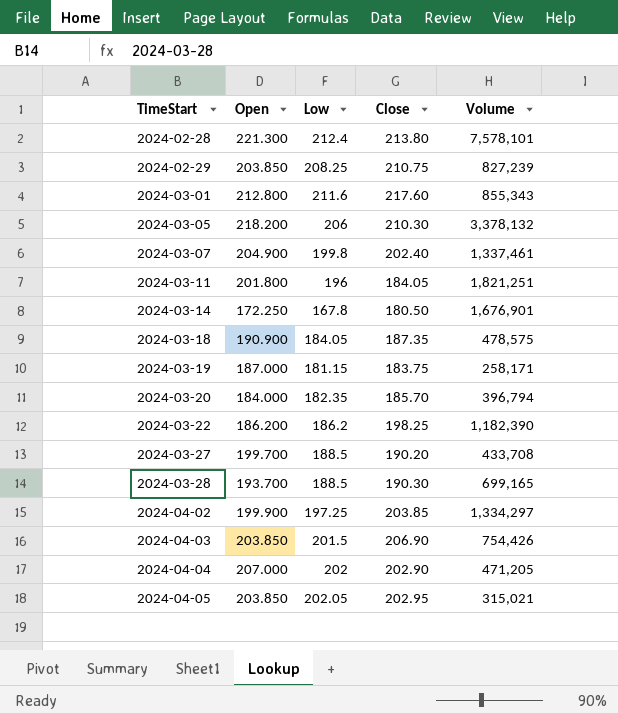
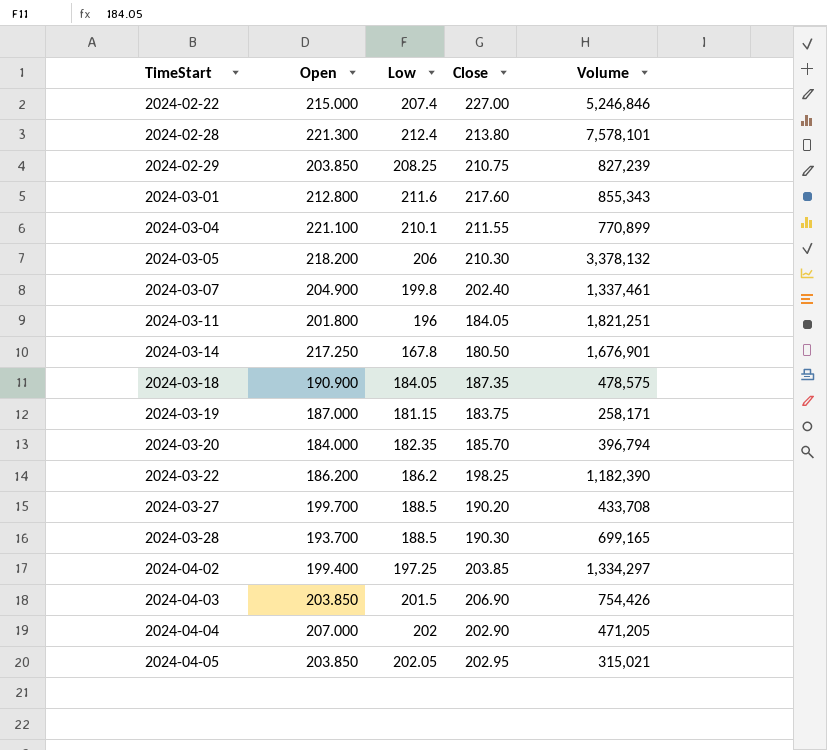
row 2024-02-22: none -> 215.000 | 207.4 | 227.00 | 5,246,846
row 2024-03-04: none -> 221.100 | 210.1 | 211.55 | 770,899
2024-03-14 | Open: 172.250 -> 217.250
2024-04-02 | Open: 199.900 -> 199.400

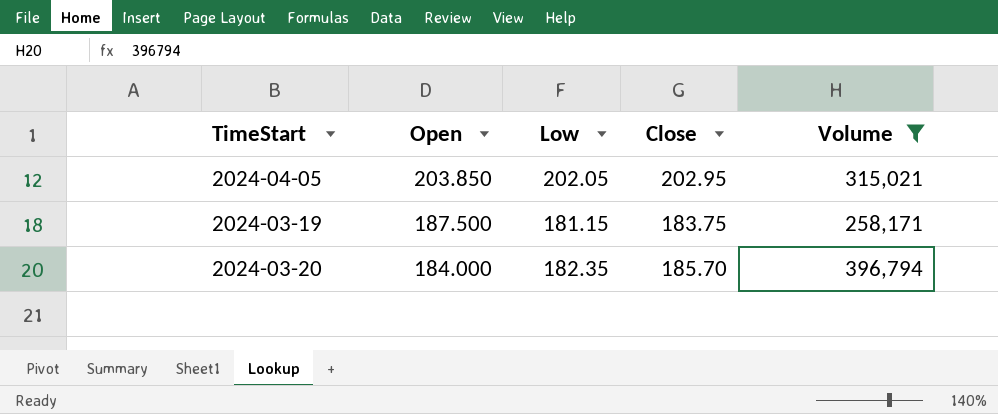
filter: none -> Volume <= 396,794
row order: TimeStart ascending -> Open descending
2024-03-19 | Open: 187.000 -> 187.500

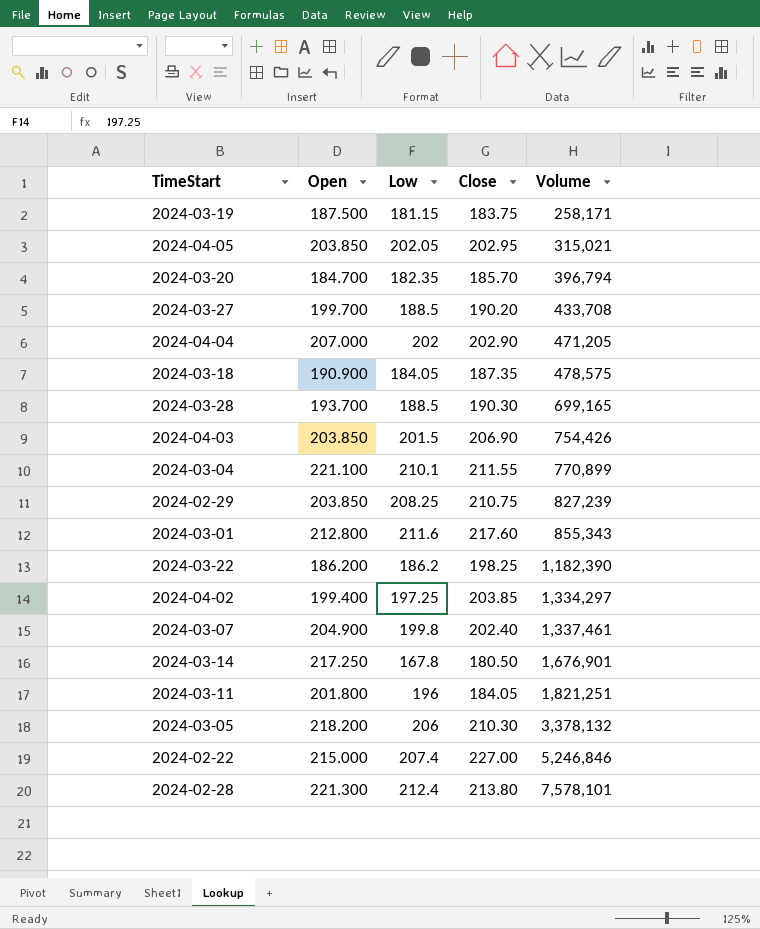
filter: Volume <= 396,794 -> none
row order: Open descending -> Volume ascending
2024-03-20 | Open: 184.000 -> 184.700

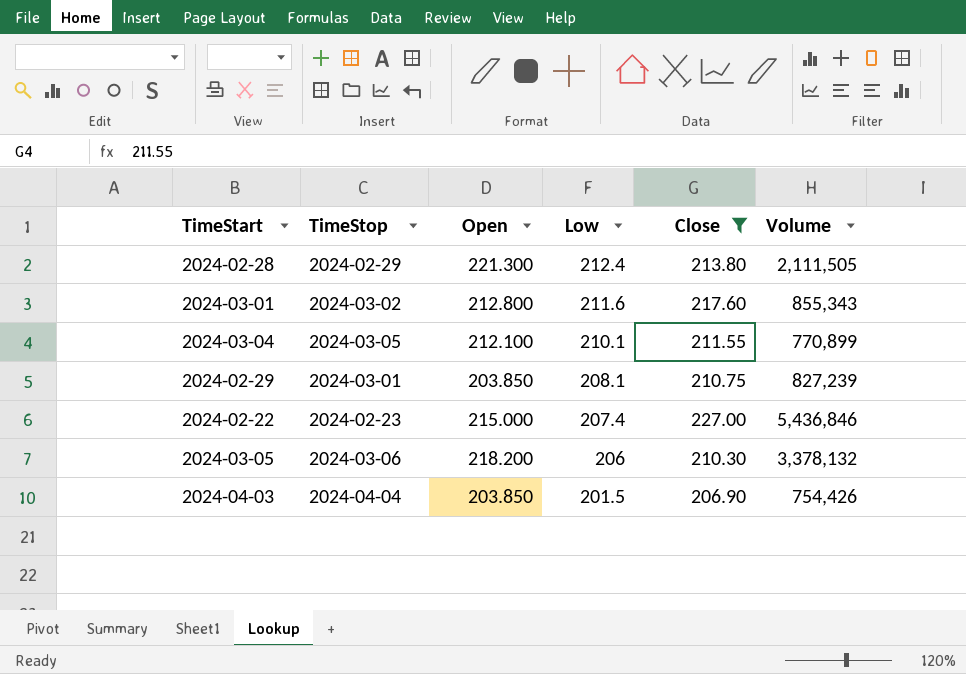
filter: none -> Close >= 206.90
row order: Volume ascending -> Low descending
column TimeStop | position: none -> 2
2024-02-28 | Volume: 7,578,101 -> 2,111,505
2024-03-04 | Open: 221.100 -> 212.100
2024-02-29 | Low: 208.25 -> 208.1
2024-02-22 | Volume: 5,246,846 -> 5,436,846

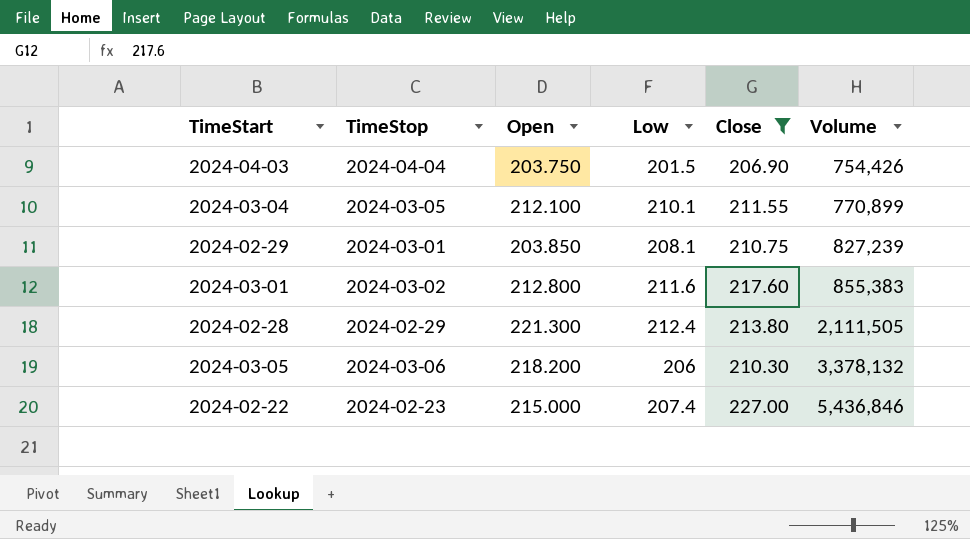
row order: Low descending -> Volume ascending
2024-04-03 | Open: 203.850 -> 203.750
2024-03-01 | Volume: 855,343 -> 855,383

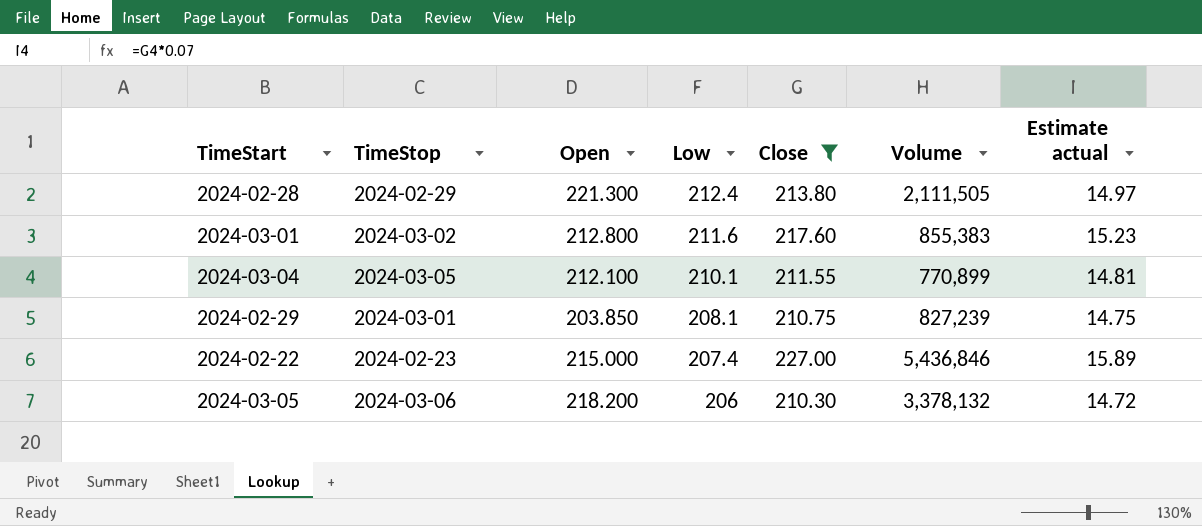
row order: Volume ascending -> Low descending
column Estimate actual | formula: none -> [Close] * 0.07
row 2024-04-03: 2024-04-04 | 203.750 | 201.5 | 206.90 | 754,426 -> none

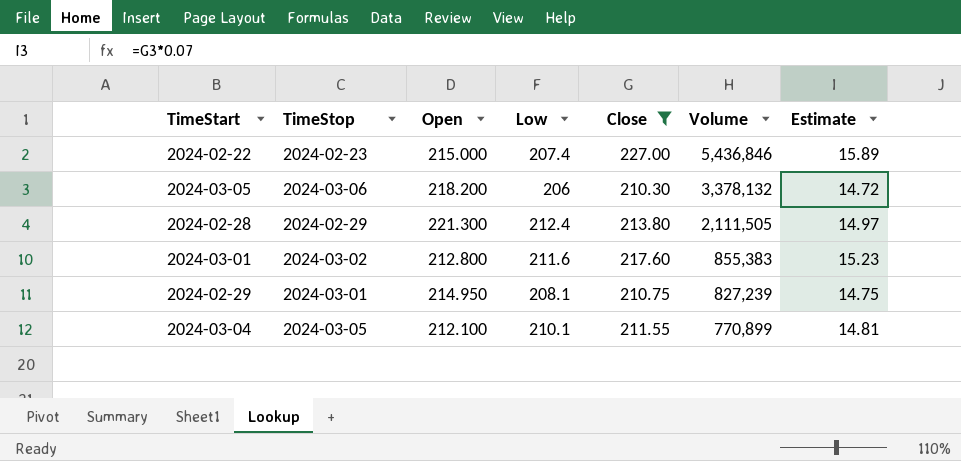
row order: Low descending -> Volume descending
column name: Estimate actual -> Estimate
2024-02-29 | Open: 203.850 -> 214.950

